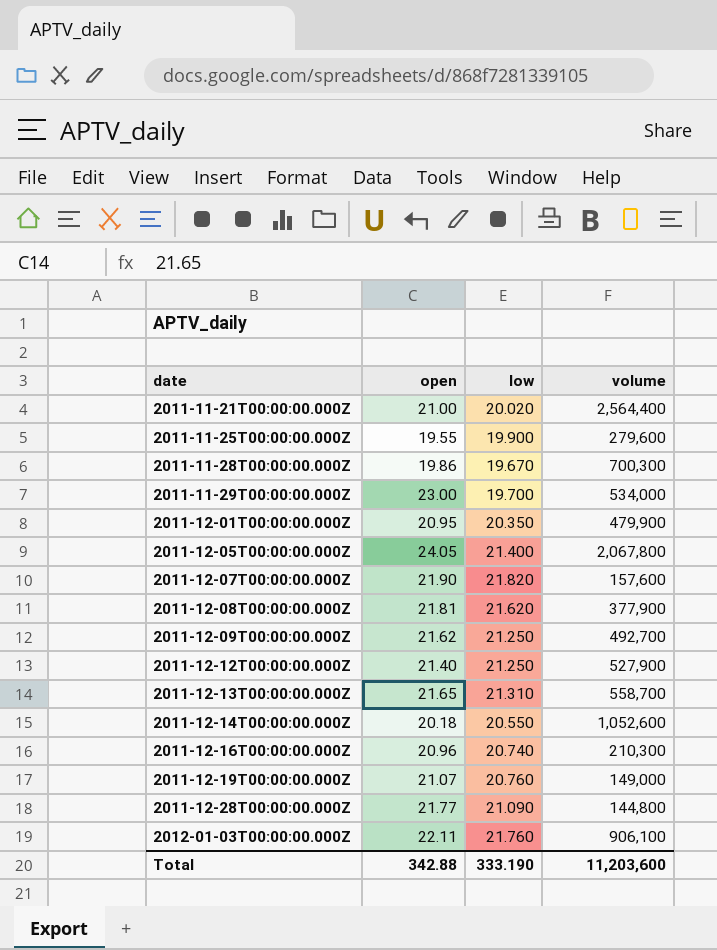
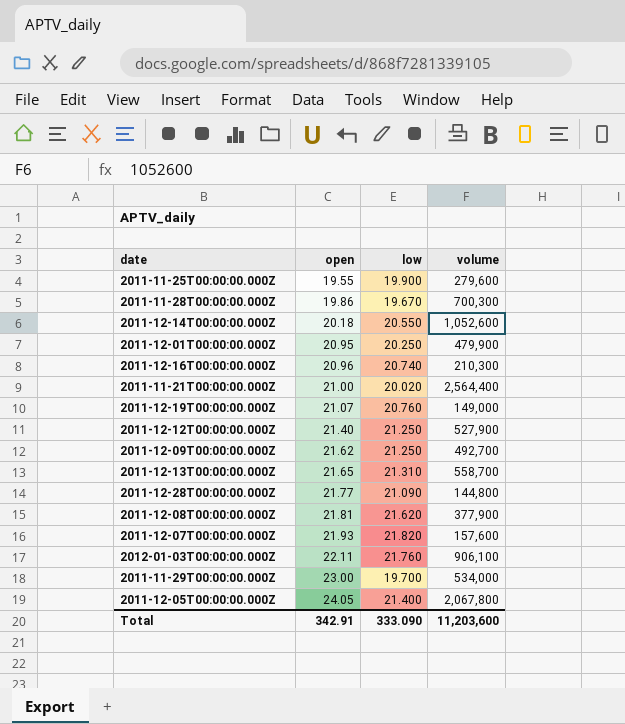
row order: date ascending -> open ascending
2011-12-01T00:00:00.000Z | low: 20.350 -> 20.250
2011-12-07T00:00:00.000Z | open: 21.90 -> 21.93
Total | open: 342.88 -> 342.91
Total | low: 333.190 -> 333.090

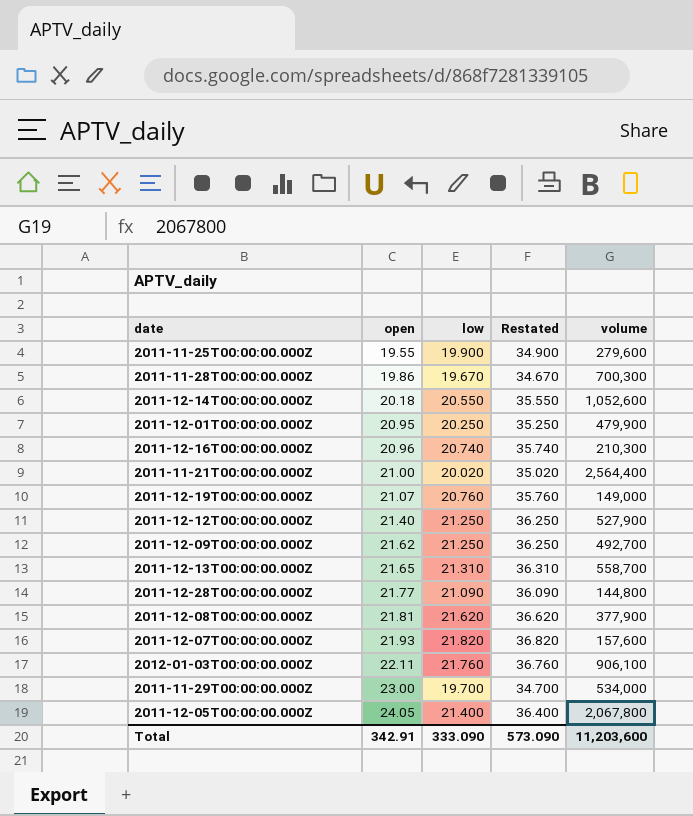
column Restated | formula: none -> [low] + 15

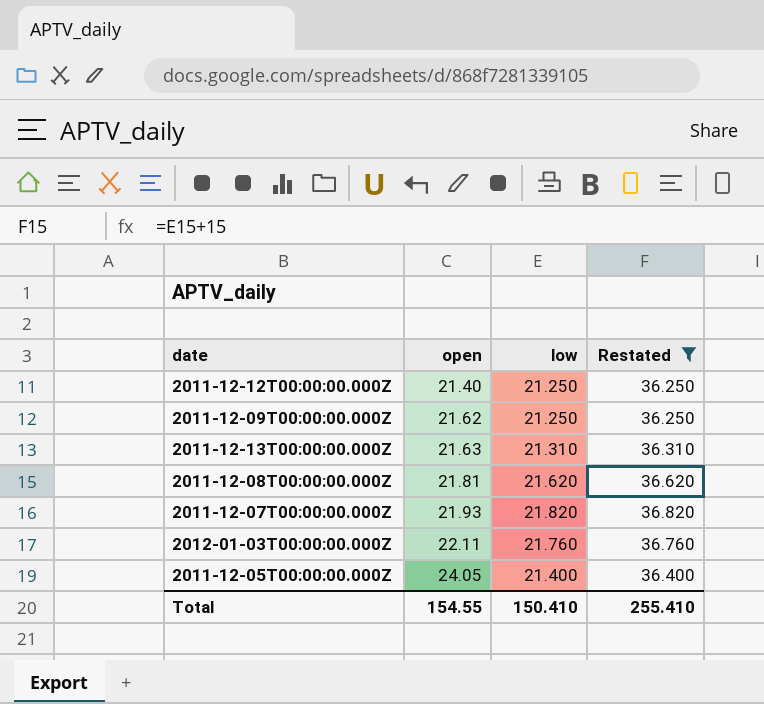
filter: none -> Restated >= 36.250
column volume | position: 5 -> none
2011-12-13T00:00:00.000Z | open: 21.65 -> 21.63
Total | open: 342.91 -> 154.55
Total | low: 333.090 -> 150.410
Total | Restated: 573.090 -> 255.410

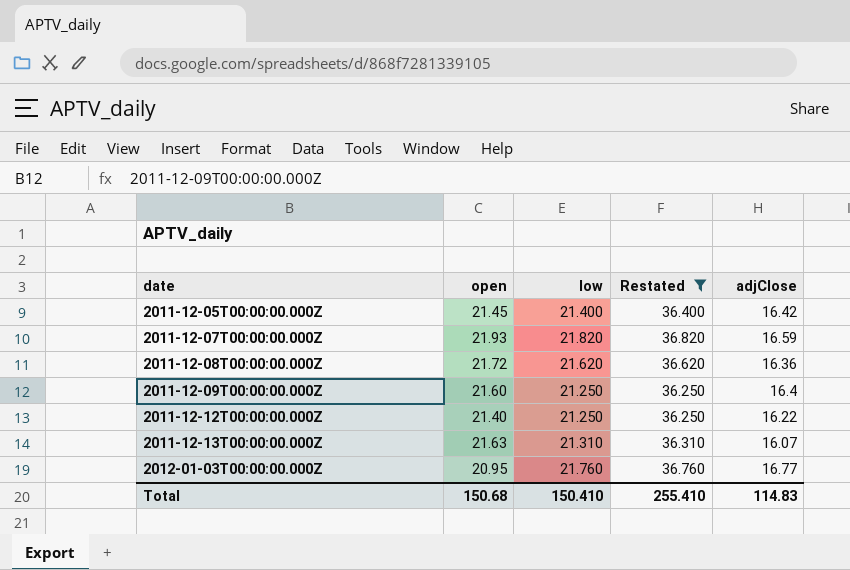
row order: open ascending -> date ascending
column adjClose | position: none -> 5
2011-12-05T00:00:00.000Z | open: 24.05 -> 21.45
2011-12-08T00:00:00.000Z | open: 21.81 -> 21.72
2011-12-09T00:00:00.000Z | open: 21.62 -> 21.60
2012-01-03T00:00:00.000Z | open: 22.11 -> 20.95
Total | open: 154.55 -> 150.68

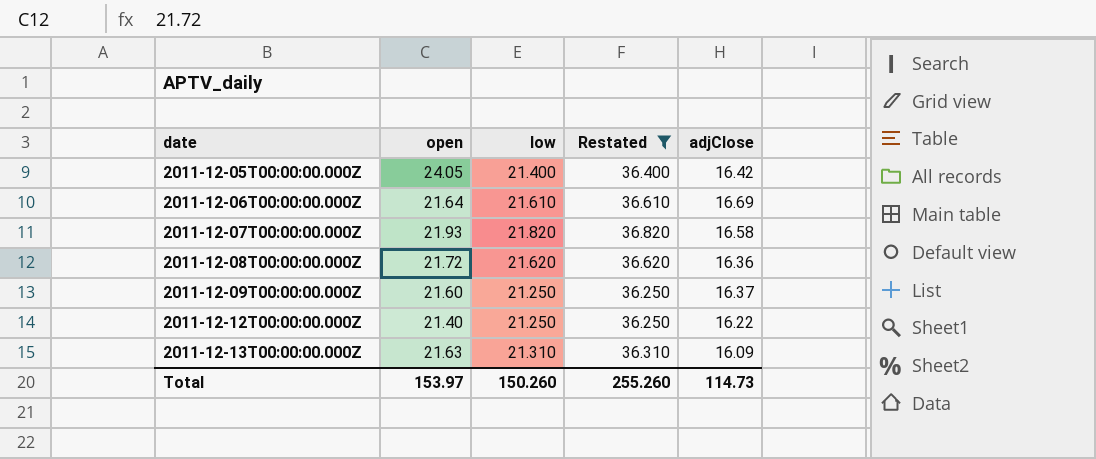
row 2012-01-03T00:00:00.000Z: 20.95 | 21.760 | 36.760 | 16.77 -> none
2011-12-05T00:00:00.000Z | open: 21.45 -> 24.05
row 2011-12-06T00:00:00.000Z: none -> 21.64 | 21.610 | 36.610 | 16.69
2011-12-07T00:00:00.000Z | adjClose: 16.59 -> 16.58
2011-12-09T00:00:00.000Z | adjClose: 16.4 -> 16.37
2011-12-13T00:00:00.000Z | adjClose: 16.07 -> 16.09
Total | open: 150.68 -> 153.97
Total | low: 150.410 -> 150.260
Total | Restated: 255.410 -> 255.260
Total | adjClose: 114.83 -> 114.73

